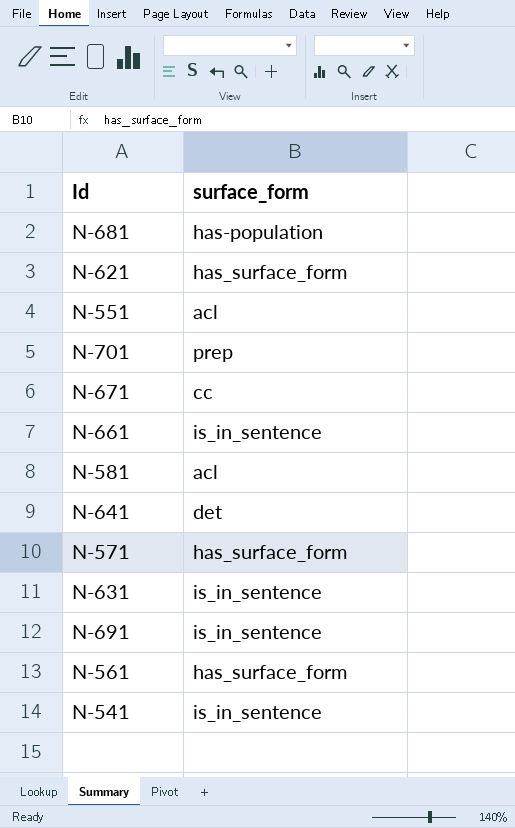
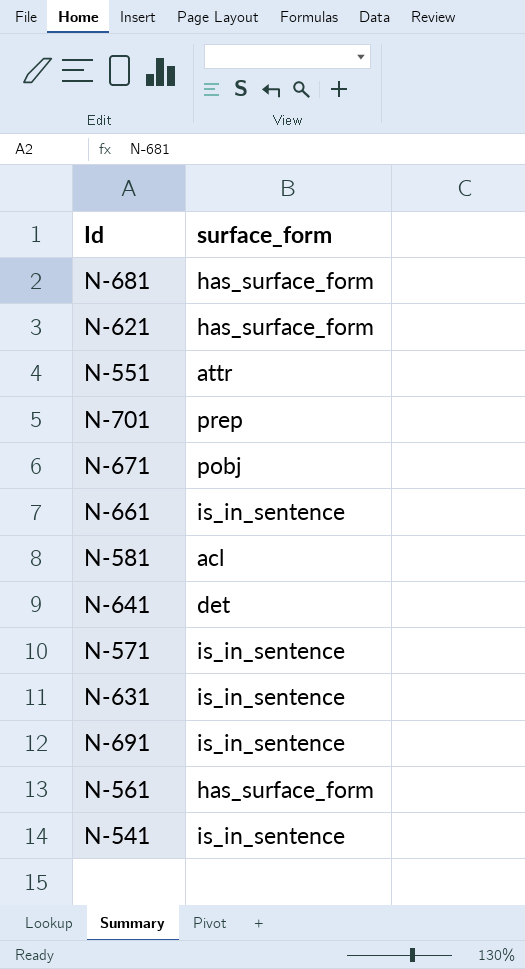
N-681 | surface_form: has-population -> has_surface_form
N-551 | surface_form: acl -> attr
N-671 | surface_form: cc -> pobj
N-571 | surface_form: has_surface_form -> is_in_sentence

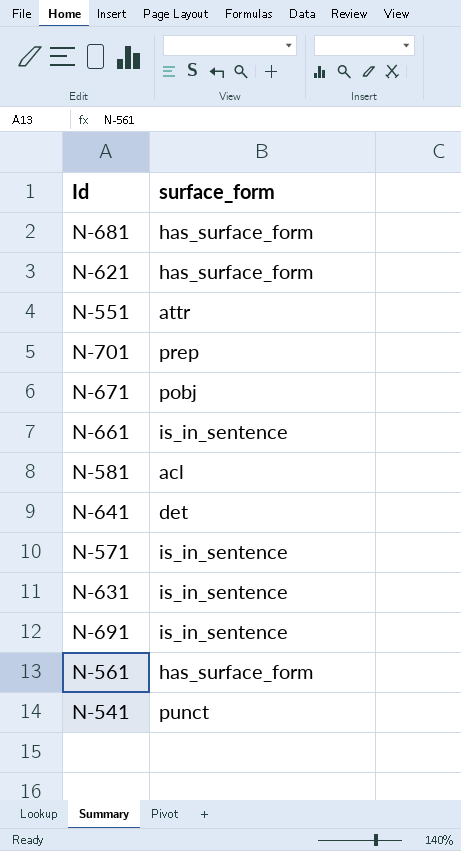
N-541 | surface_form: is_in_sentence -> punct

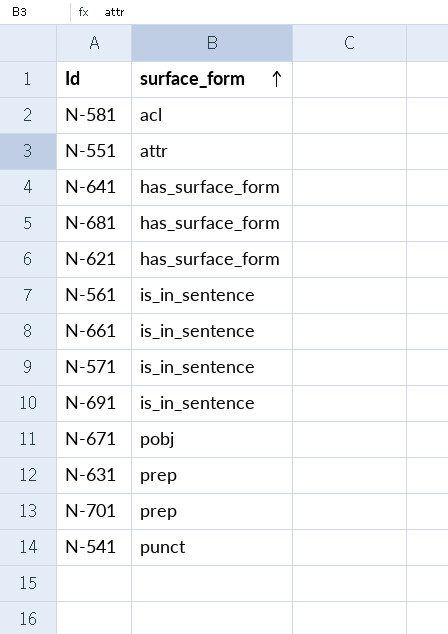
row order: none -> surface_form ascending
N-641 | surface_form: det -> has_surface_form
N-561 | surface_form: has_surface_form -> is_in_sentence
N-631 | surface_form: is_in_sentence -> prep

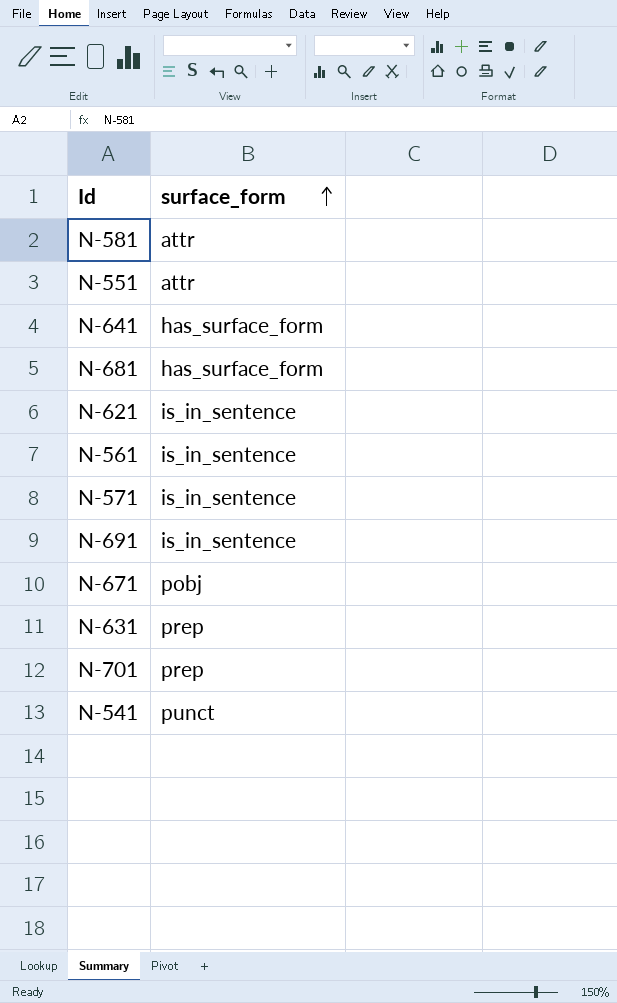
row N-661: is_in_sentence -> none
N-581 | surface_form: acl -> attr
N-621 | surface_form: has_surface_form -> is_in_sentence

